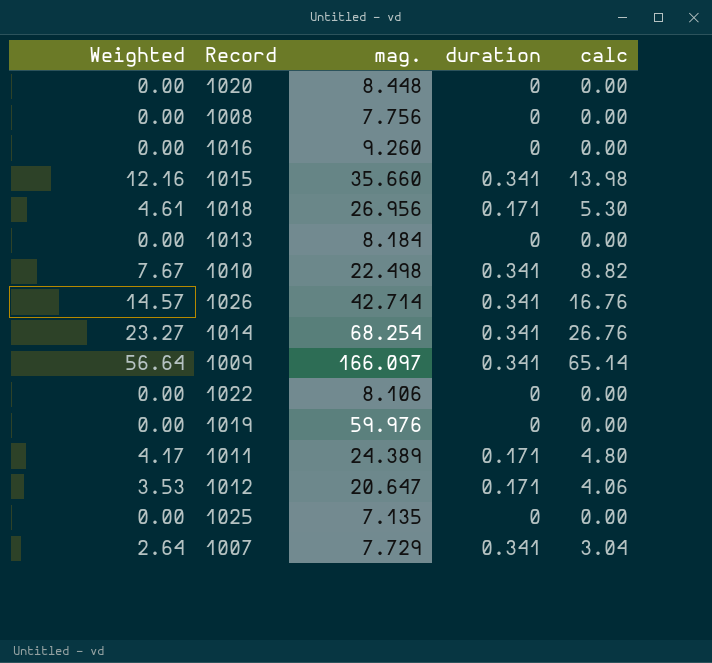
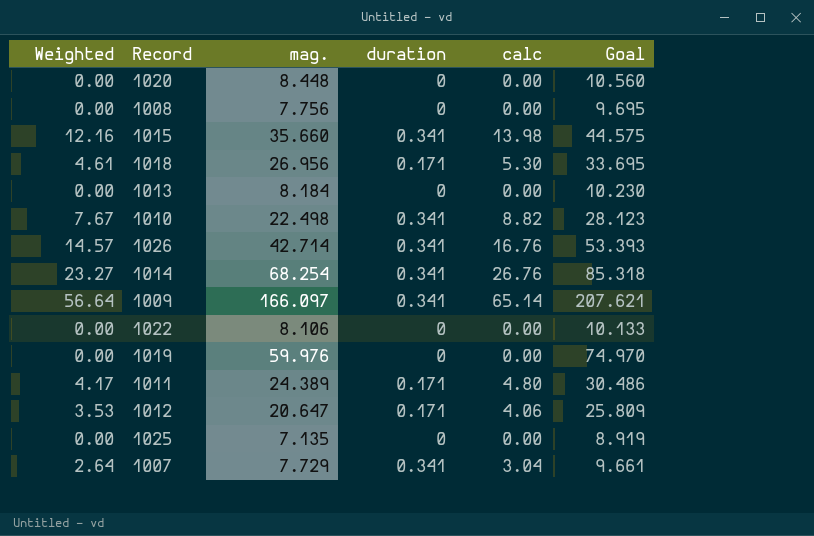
column Goal | formula: none -> [mag.] * 1.25
row 1016: 0.00 | 9.260 | 0 | 0.00 -> none

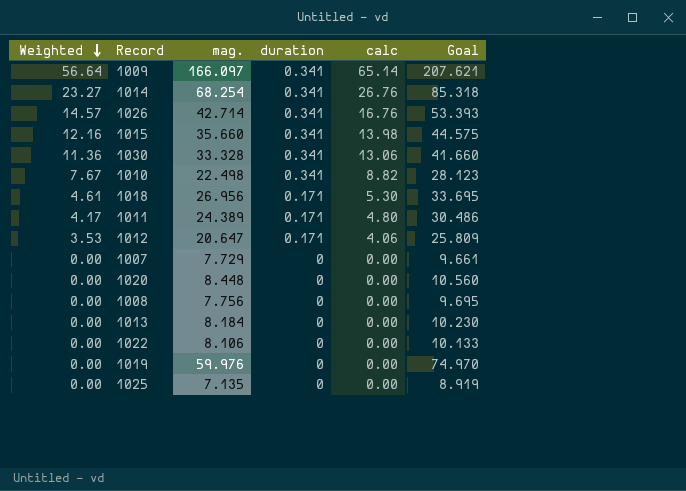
row order: none -> Weighted descending
row 1030: none -> 11.36 | 33.328 | 0.341 | 13.06 | 41.660
1007 | Weighted: 2.64 -> 0.00
1007 | duration: 0.341 -> 0
1007 | calc: 3.04 -> 0.00

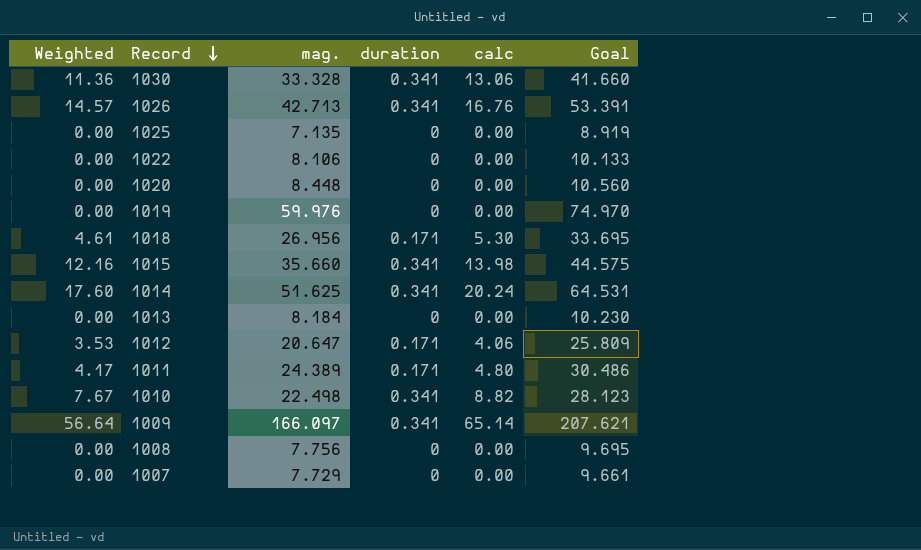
row order: Weighted descending -> Record descending
1026 | mag.: 42.714 -> 42.713
1026 | Goal: 53.393 -> 53.391
1014 | Weighted: 23.27 -> 17.60
1014 | mag.: 68.254 -> 51.625
1014 | calc: 26.76 -> 20.24
1014 | Goal: 85.318 -> 64.531

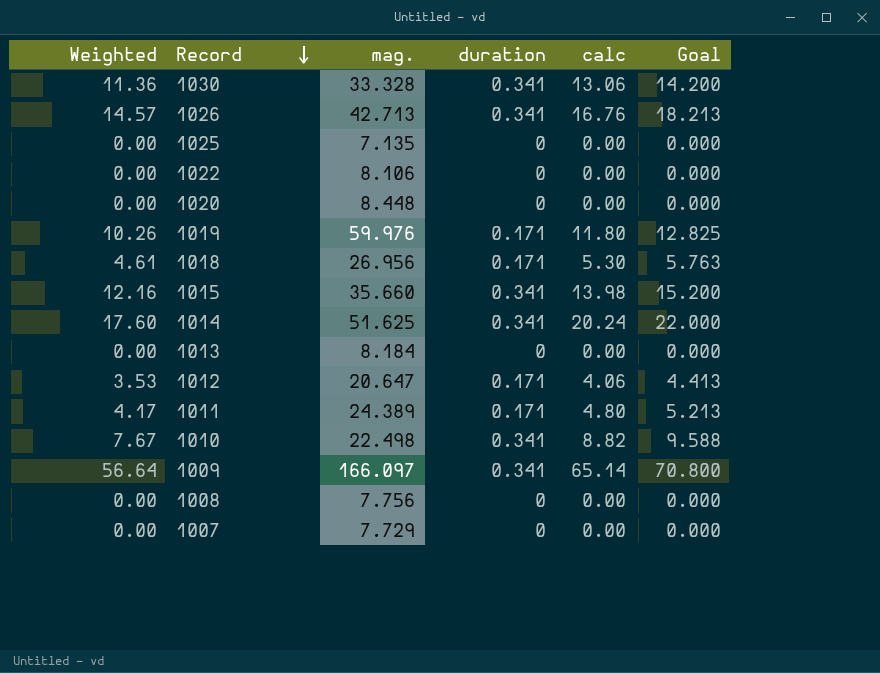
column Goal | formula: [mag.] * 1.25 -> [Weighted] * 1.25
1019 | Weighted: 0.00 -> 10.26
1019 | duration: 0 -> 0.171
1019 | calc: 0.00 -> 11.80

